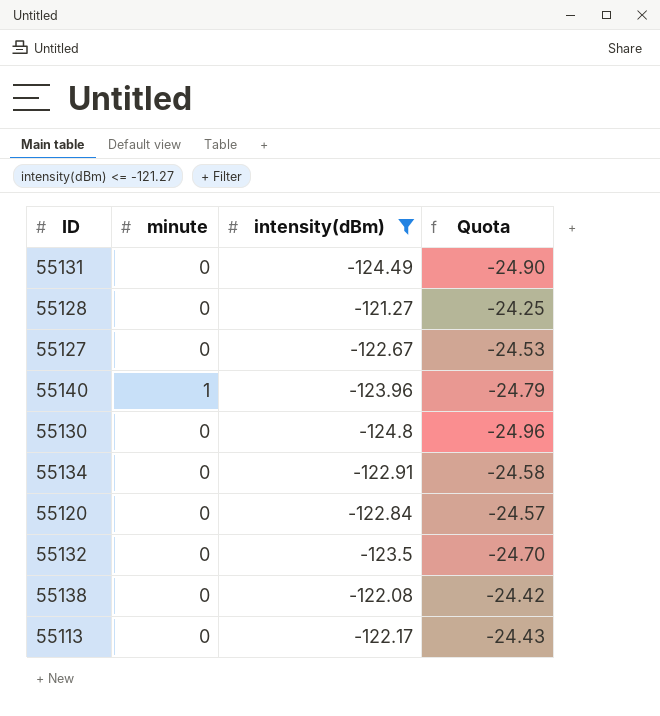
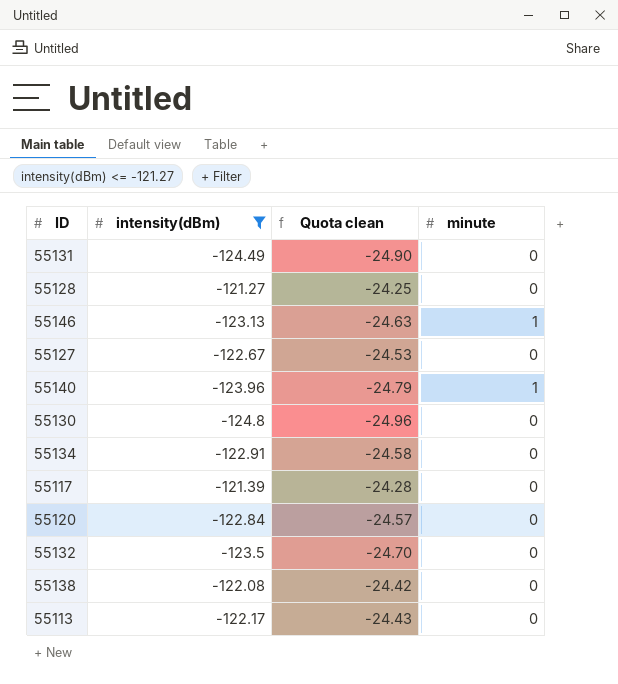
column name: Quota -> Quota clean
column minute | position: 2 -> 4
row 55146: none -> -123.13 | -24.63 | 1
row 55117: none -> -121.39 | -24.28 | 0

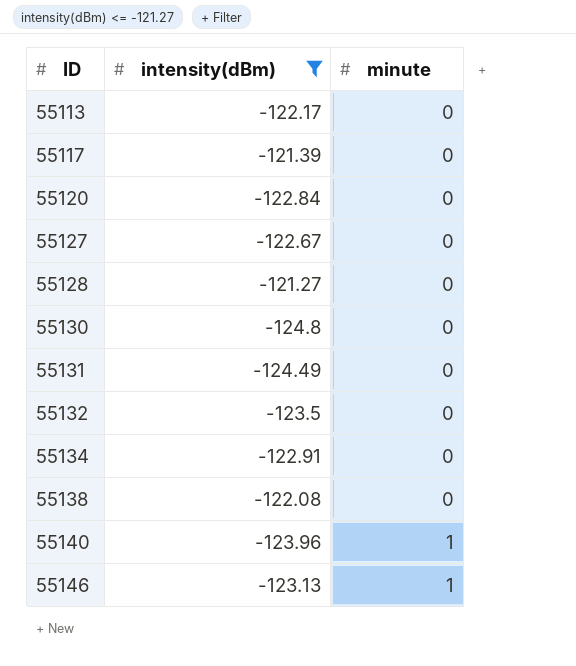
row order: none -> ID ascending
column Quota clean | formula: [intensity(dBm)] * 0.2 -> none

